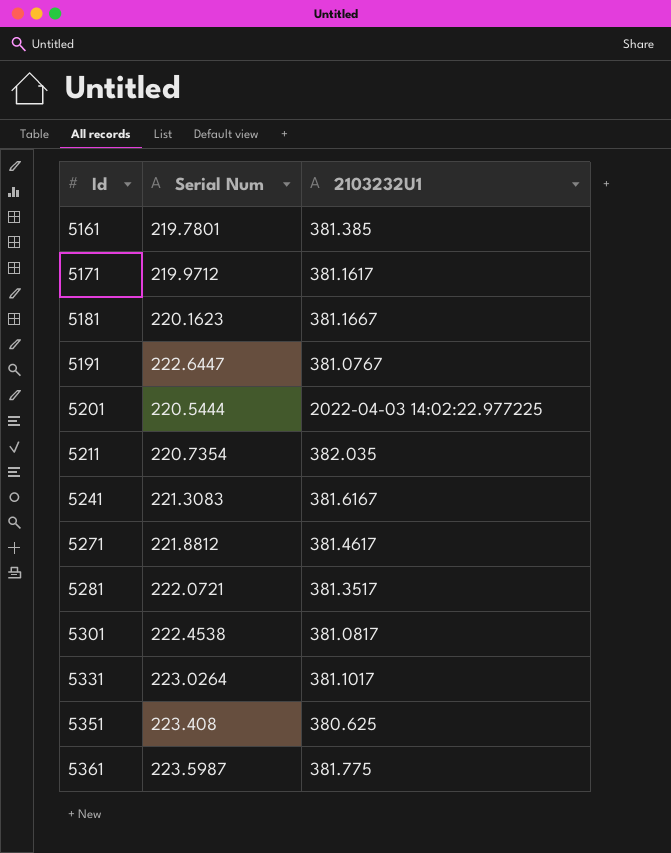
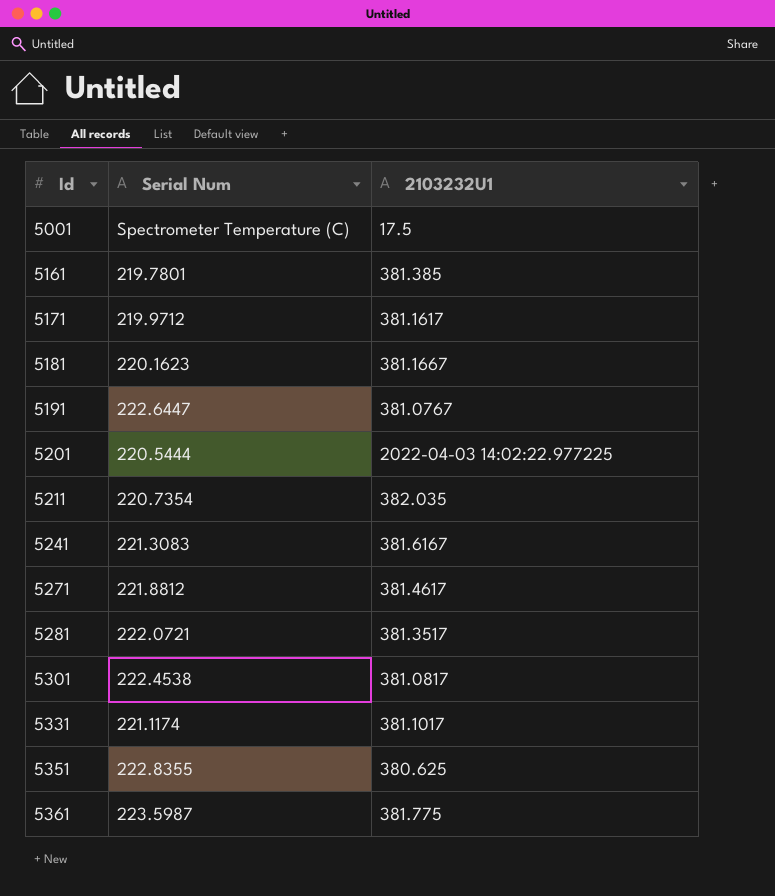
row 5001: none -> Spectrometer Temperature (C) | 17.5
5331 | Serial Num: 223.0264 -> 221.1174
5351 | Serial Num: 223.408 -> 222.8355

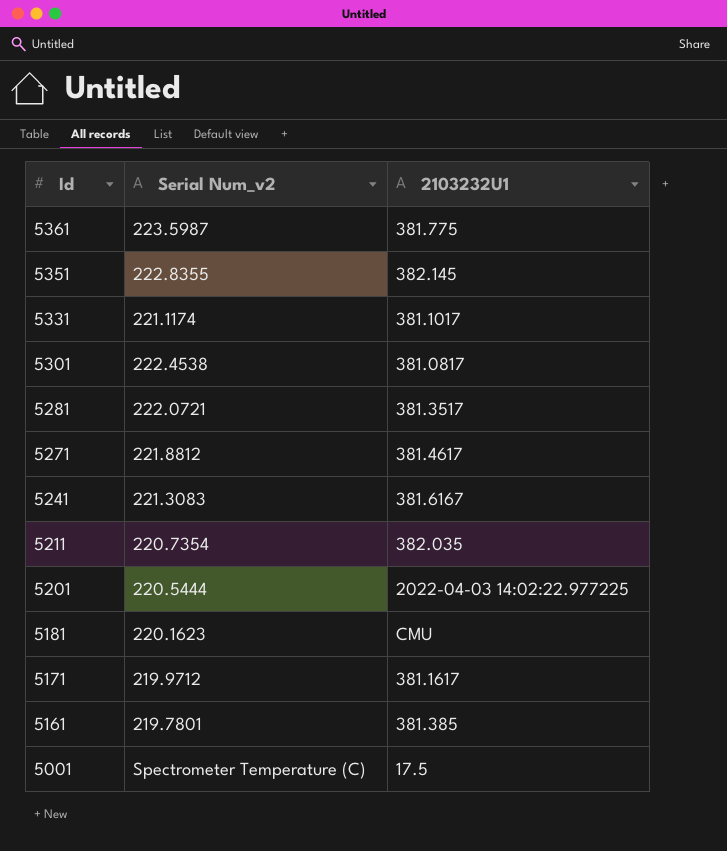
row order: Id ascending -> Id descending
column name: Serial Num -> Serial Num_v2
row 5191: 222.6447 | 381.0767 -> none
5351 | 2103232U1: 380.625 -> 382.145
5181 | 2103232U1: 381.1667 -> CMU

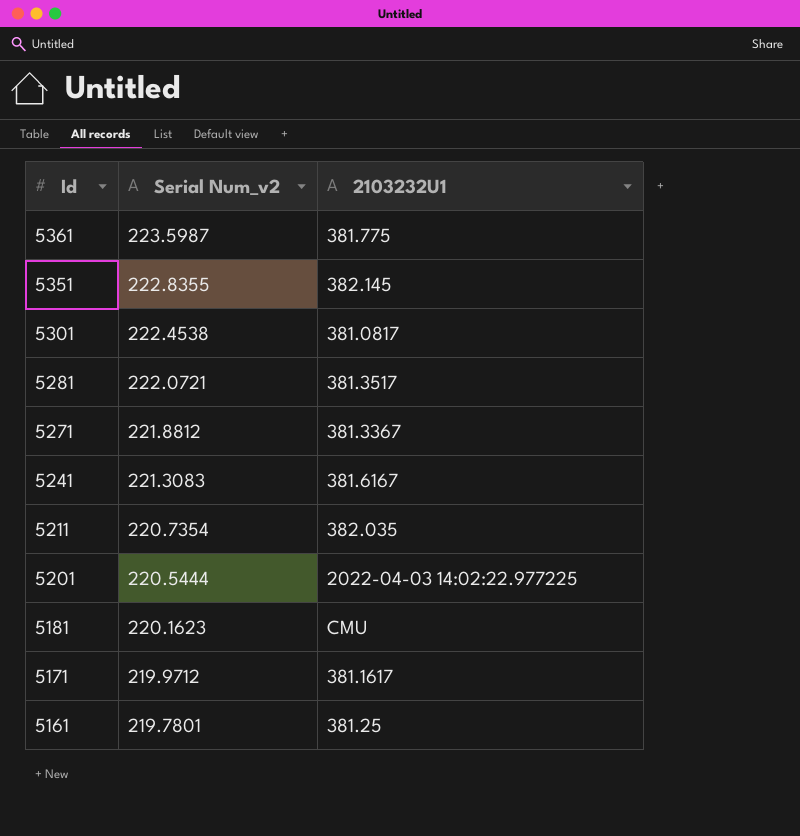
row 5331: 221.1174 | 381.1017 -> none
row 5001: Spectrometer Temperature (C) | 17.5 -> none
5271 | 2103232U1: 381.4617 -> 381.3367
5161 | 2103232U1: 381.385 -> 381.25

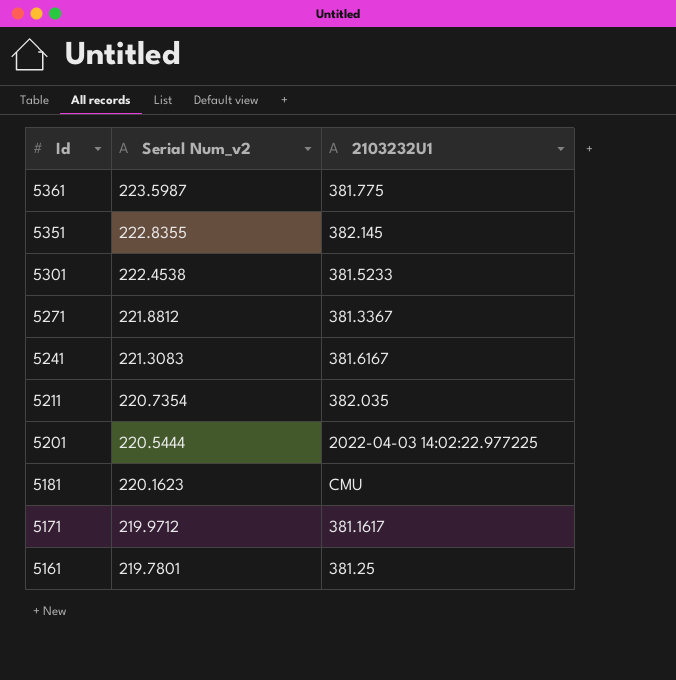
row 5281: 222.0721 | 381.3517 -> none
5301 | 2103232U1: 381.0817 -> 381.5233

